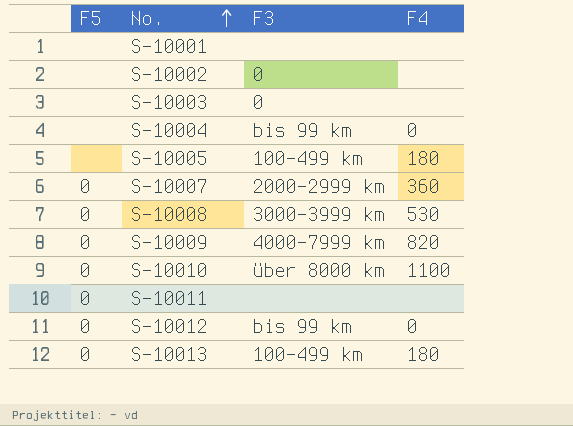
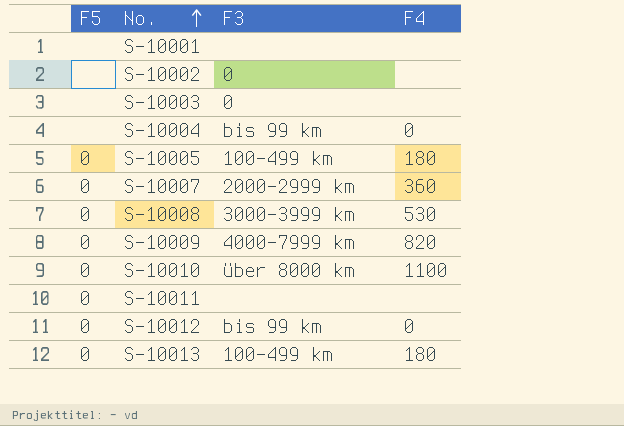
S-10005 | F5: none -> 0

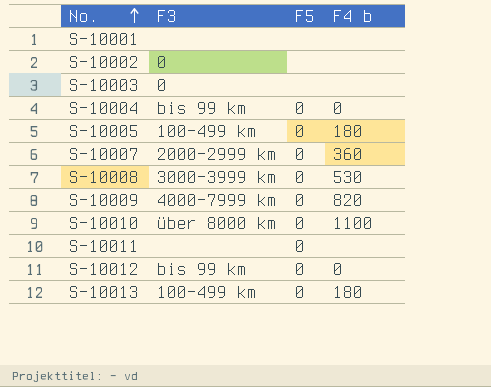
column F5 | position: 1 -> 3
column name: F4 -> F4 b
S-10004 | F5: none -> 0

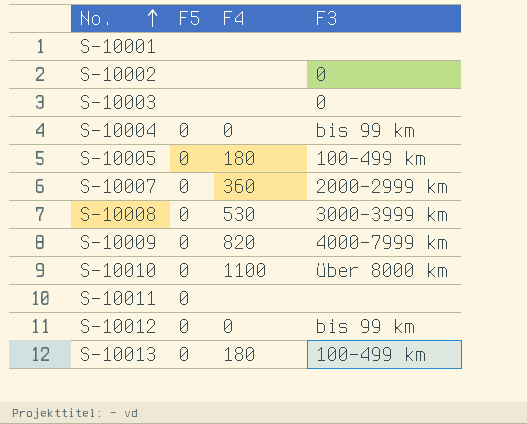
column name: F4 b -> F4
column F3 | position: 2 -> 4

